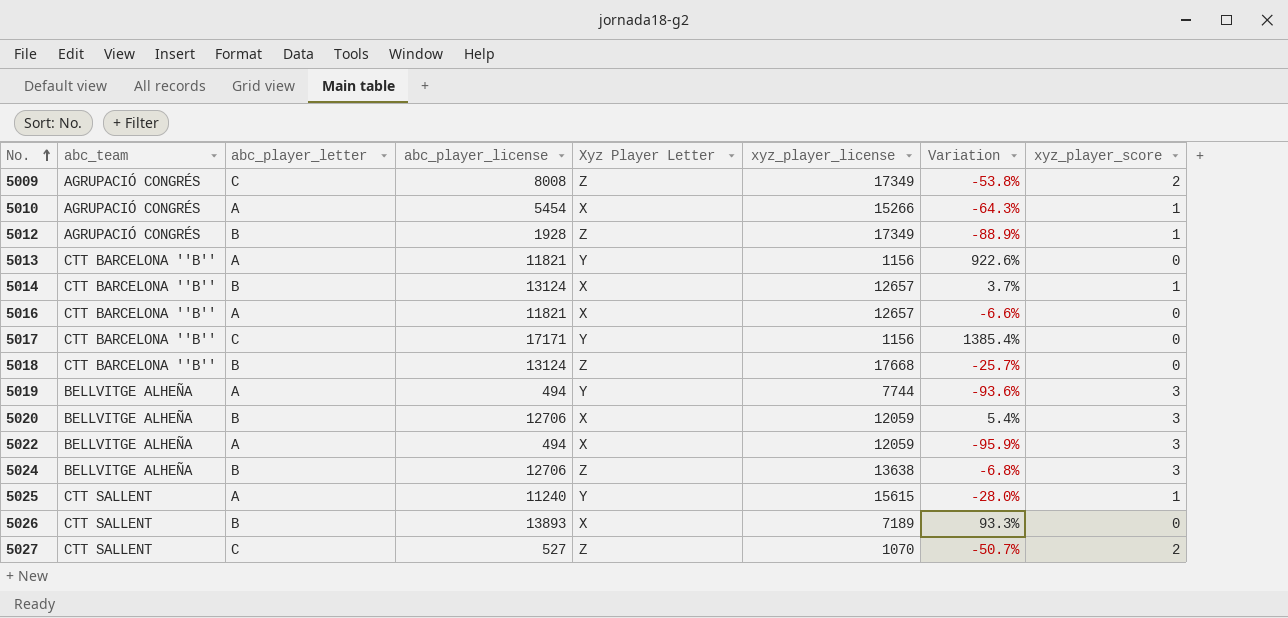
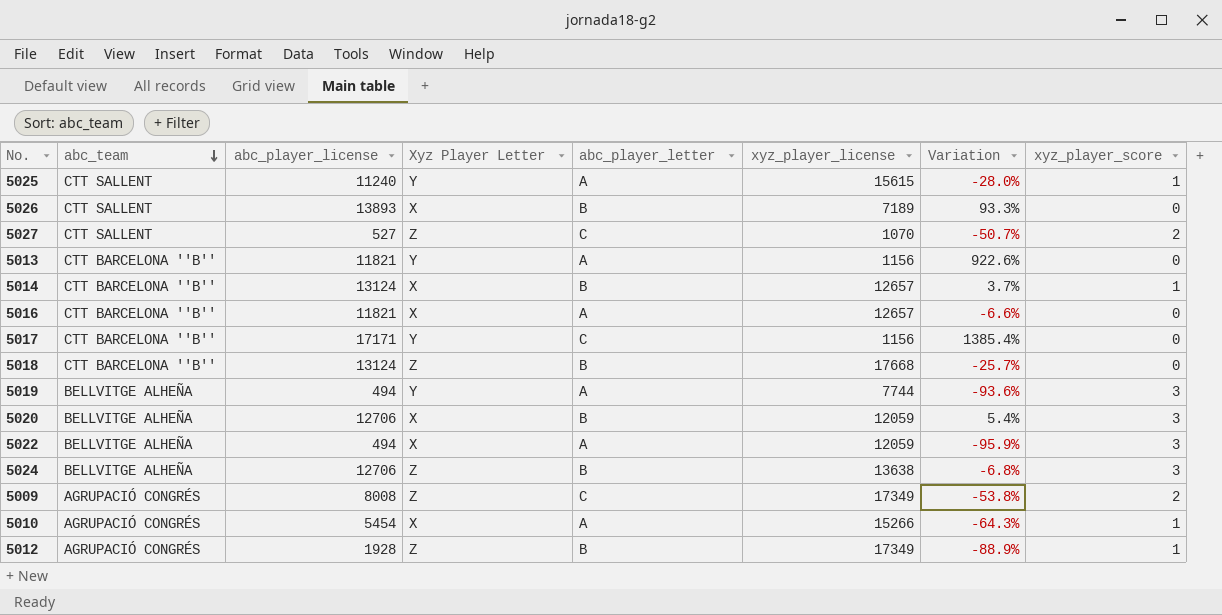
row order: No. ascending -> abc_team descending
column abc_player_letter | position: 3 -> 5

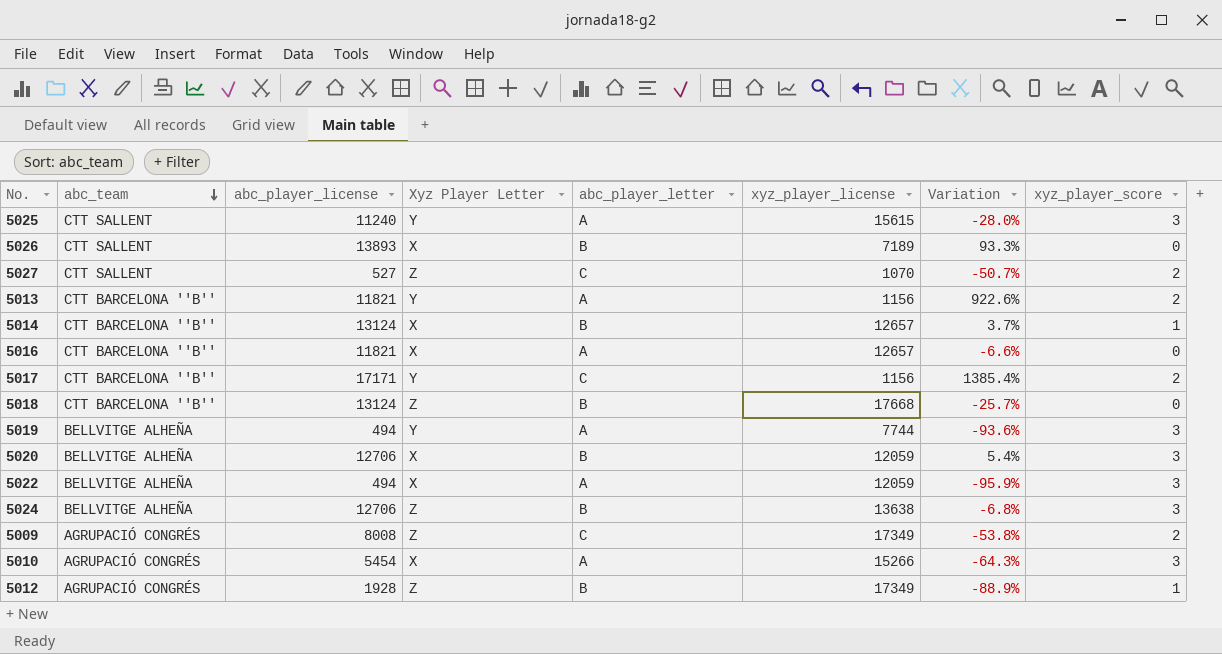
5025 | xyz_player_score: 1 -> 3
5013 | xyz_player_score: 0 -> 2
5017 | xyz_player_score: 0 -> 2
5010 | xyz_player_score: 1 -> 3

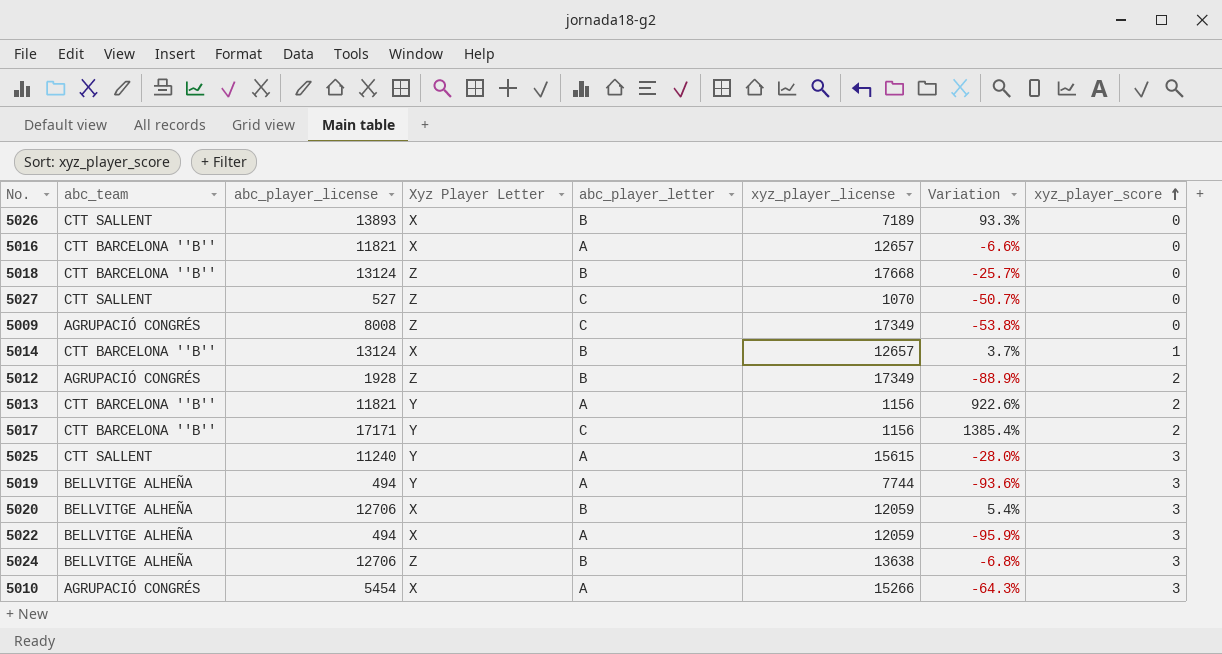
row order: abc_team descending -> xyz_player_score ascending
5027 | xyz_player_score: 2 -> 0
5009 | xyz_player_score: 2 -> 0
5012 | xyz_player_score: 1 -> 2

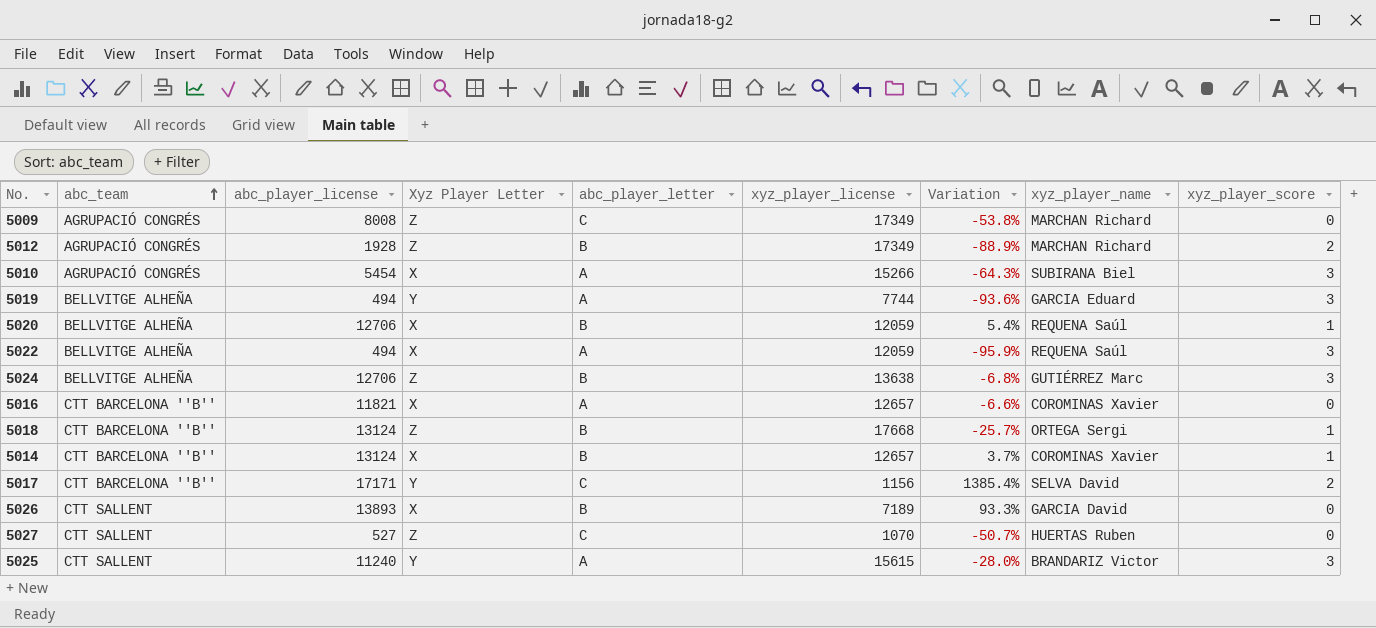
row order: xyz_player_score ascending -> abc_team ascending
column xyz_player_name | position: none -> 8
row 5013: CTT BARCELONA ''B'' | 11821 | Y | A | 1156 | 922.6% | 2 -> none
5020 | xyz_player_score: 3 -> 1
5018 | xyz_player_score: 0 -> 1

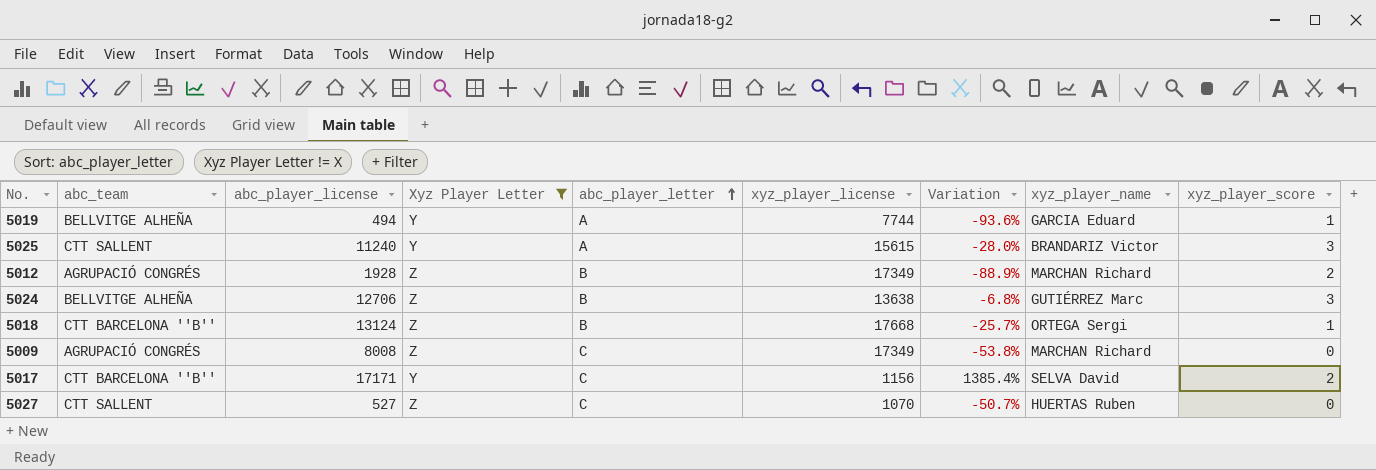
filter: none -> Xyz Player Letter != X
row order: abc_team ascending -> abc_player_letter ascending
5019 | xyz_player_score: 3 -> 1

